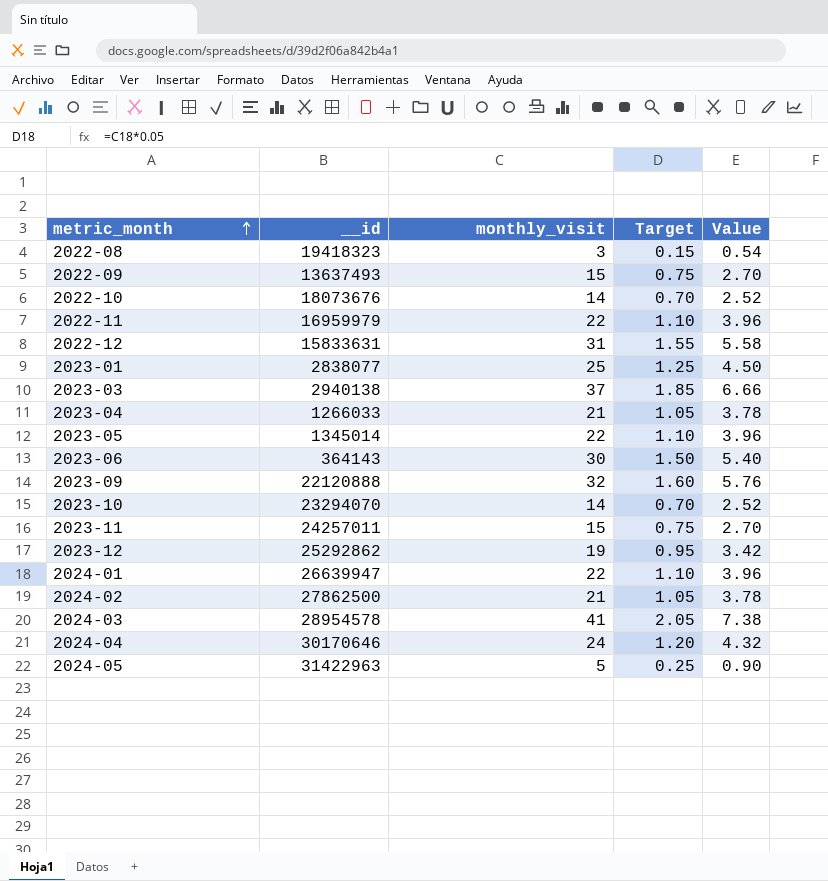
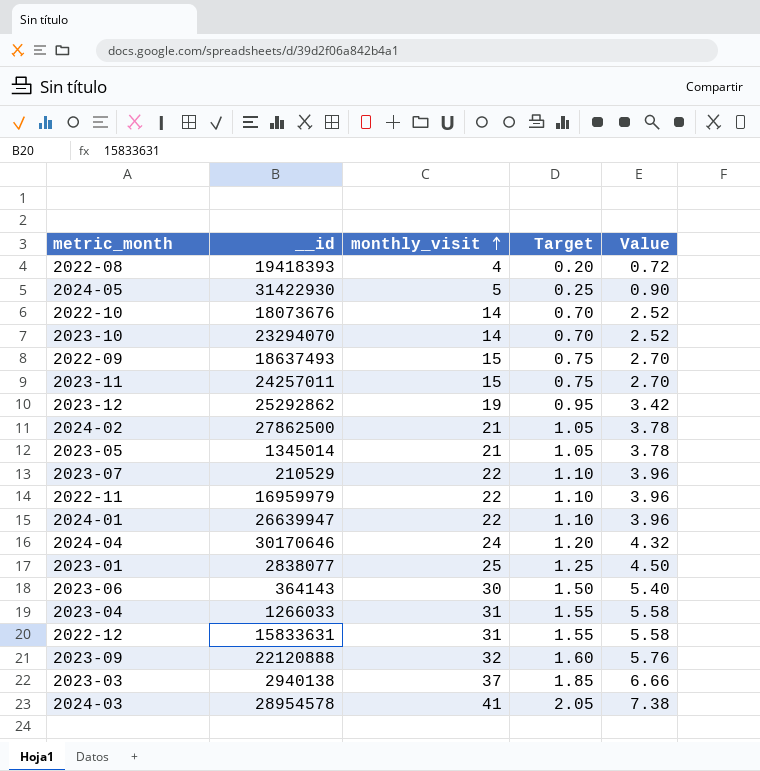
row order: metric_month ascending -> monthly_visit ascending
2022-08 | __id: 19418323 -> 19418393
2022-08 | monthly_visit: 3 -> 4
2022-08 | Target: 0.15 -> 0.20
2022-08 | Value: 0.54 -> 0.72
2024-05 | __id: 31422963 -> 31422930
2022-09 | __id: 13637493 -> 18637493
2023-05 | monthly_visit: 22 -> 21
2023-05 | Target: 1.10 -> 1.05
2023-05 | Value: 3.96 -> 3.78
row 2023-07: none -> 210529 | 22 | 1.10 | 3.96
2023-04 | monthly_visit: 21 -> 31
2023-04 | Target: 1.05 -> 1.55
2023-04 | Value: 3.78 -> 5.58

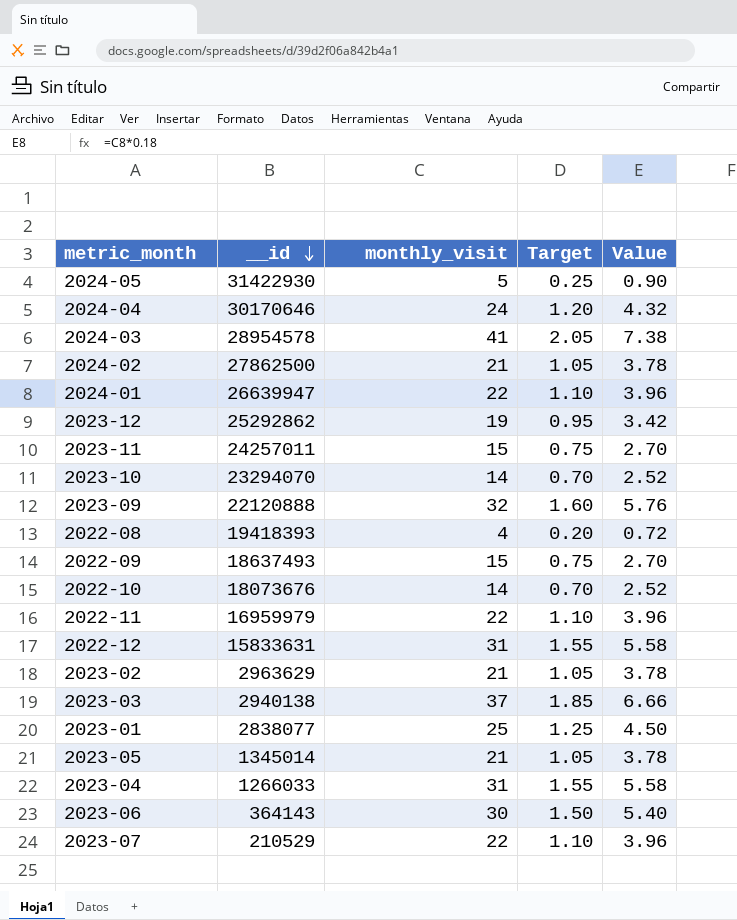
row order: monthly_visit ascending -> __id descending
row 2023-02: none -> 2963629 | 21 | 1.05 | 3.78

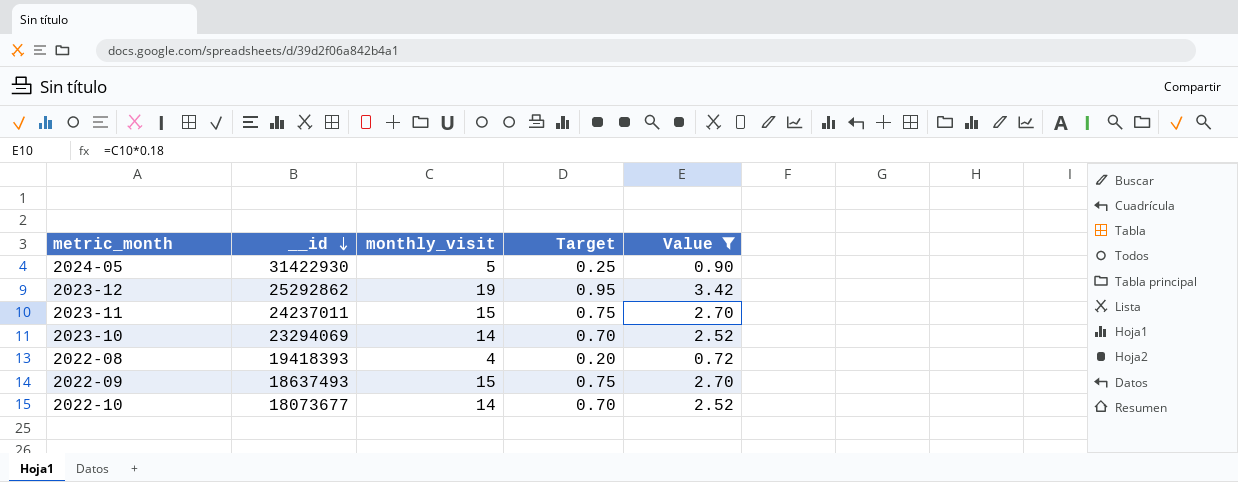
filter: none -> Value <= 3.42
2023-11 | __id: 24257011 -> 24237011
2023-10 | __id: 23294070 -> 23294069
2022-10 | __id: 18073676 -> 18073677

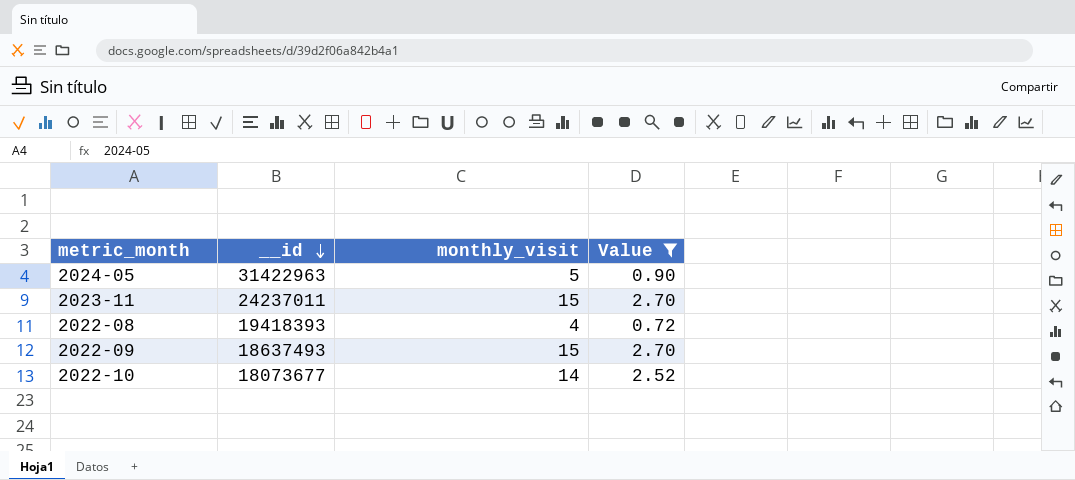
column Target | formula: [monthly_visit] * 0.05 -> none
row 2023-12: 25292862 | 19 | 0.95 | 3.42 -> none
row 2023-10: 23294069 | 14 | 0.70 | 2.52 -> none
2024-05 | __id: 31422930 -> 31422963

